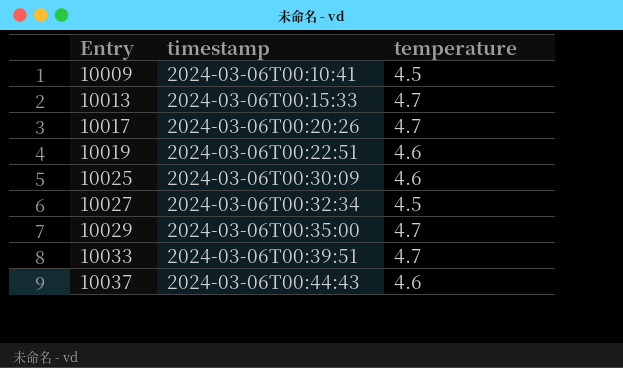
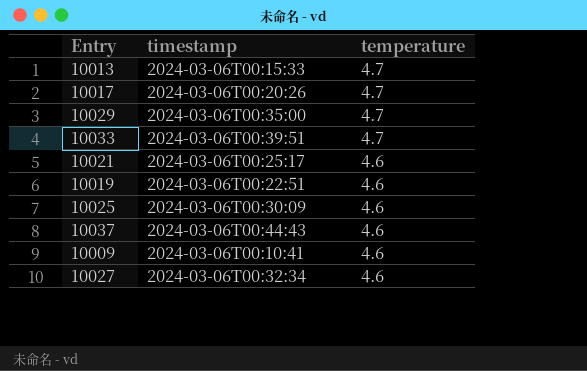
row order: Entry ascending -> temperature descending
row 10021: none -> 2024-03-06T00:25:17 | 4.6
10009 | temperature: 4.5 -> 4.6
10027 | temperature: 4.5 -> 4.6

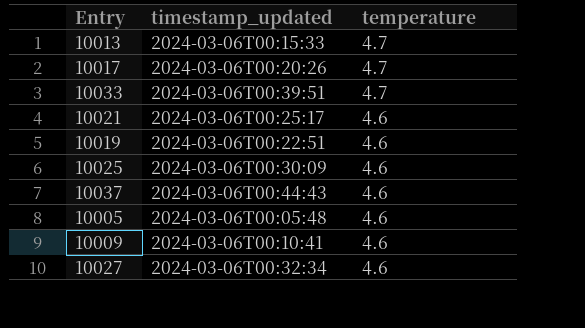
column name: timestamp -> timestamp_updated
row 10029: 2024-03-06T00:35:00 | 4.7 -> none
row 10005: none -> 2024-03-06T00:05:48 | 4.6

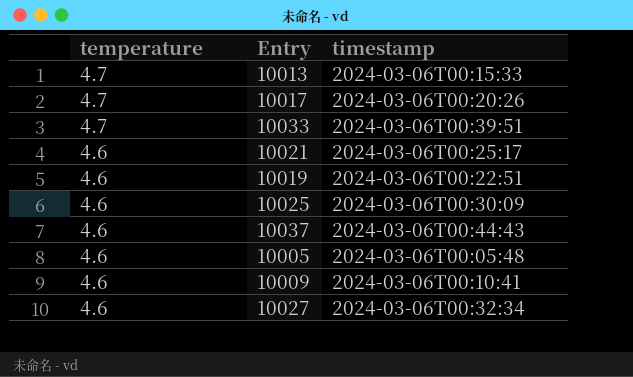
column temperature | position: 3 -> 1
column name: timestamp_updated -> timestamp

